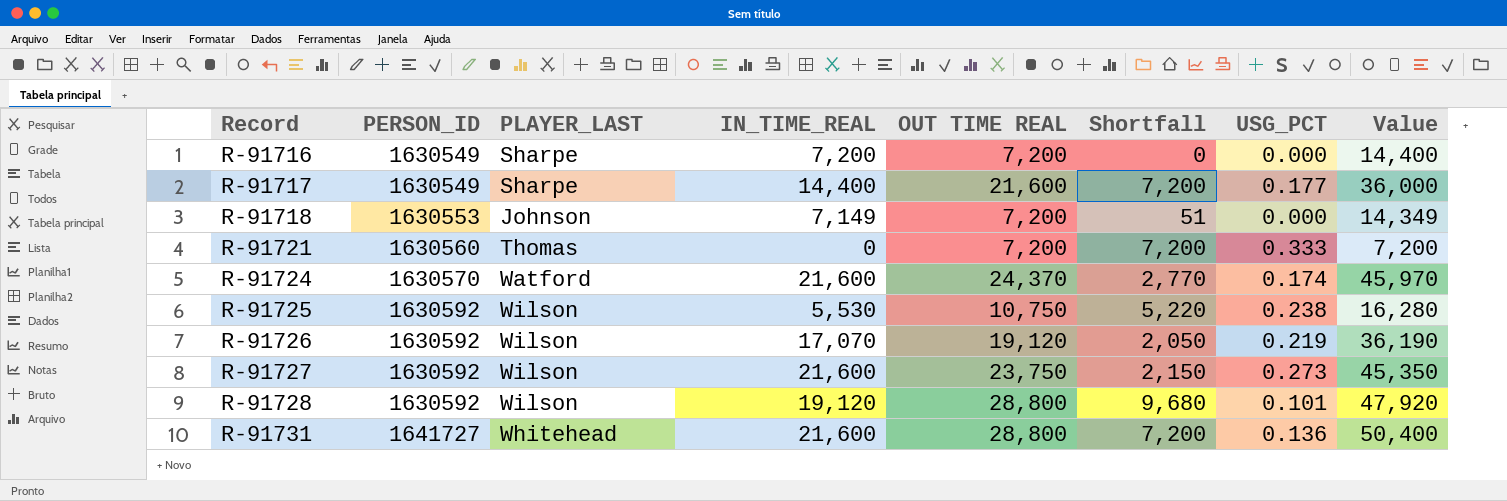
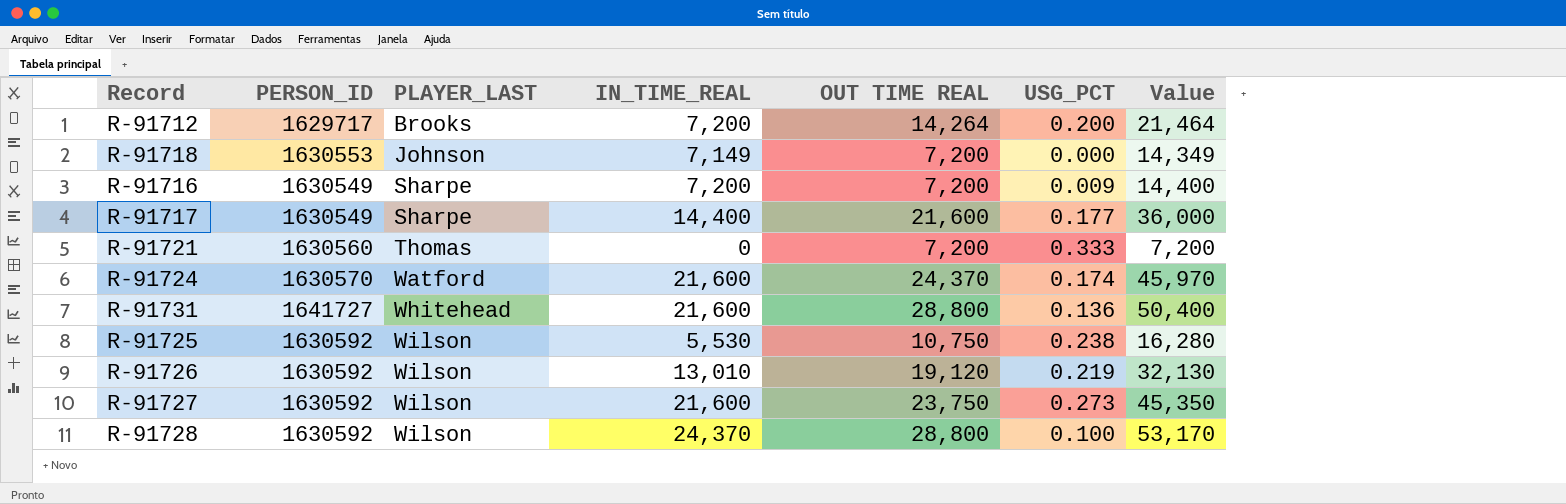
row order: Record ascending -> PLAYER_LAST ascending
column Shortfall | formula: [OUT TIME REAL] - [IN_TIME_REAL] -> none
row R-91712: none -> 1629717 | Brooks | 7,200 | 14,264 | 0.200 | 21,464
R-91716 | USG_PCT: 0.000 -> 0.009
R-91726 | IN_TIME_REAL: 17,070 -> 13,010
R-91726 | Value: 36,190 -> 32,130
R-91728 | IN_TIME_REAL: 19,120 -> 24,370
R-91728 | USG_PCT: 0.101 -> 0.100
R-91728 | Value: 47,920 -> 53,170

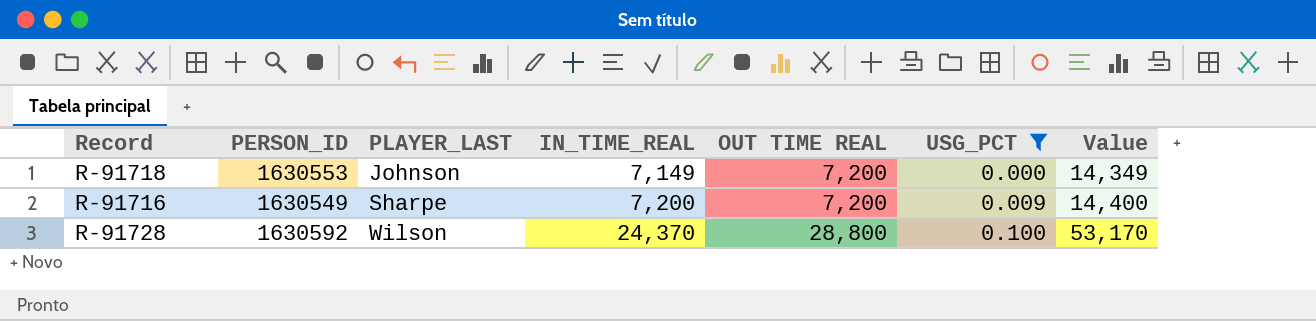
filter: none -> USG_PCT <= 0.100

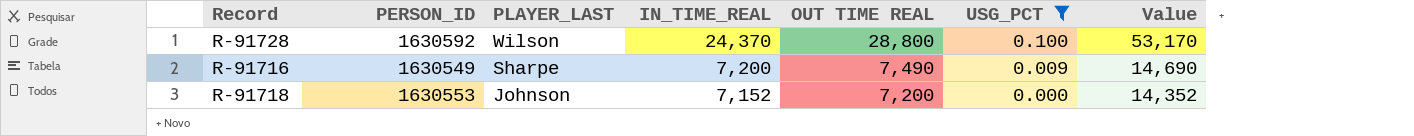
row order: PLAYER_LAST ascending -> PLAYER_LAST descending
R-91716 | OUT TIME REAL: 7,200 -> 7,490
R-91716 | Value: 14,400 -> 14,690
R-91718 | IN_TIME_REAL: 7,149 -> 7,152
R-91718 | Value: 14,349 -> 14,352

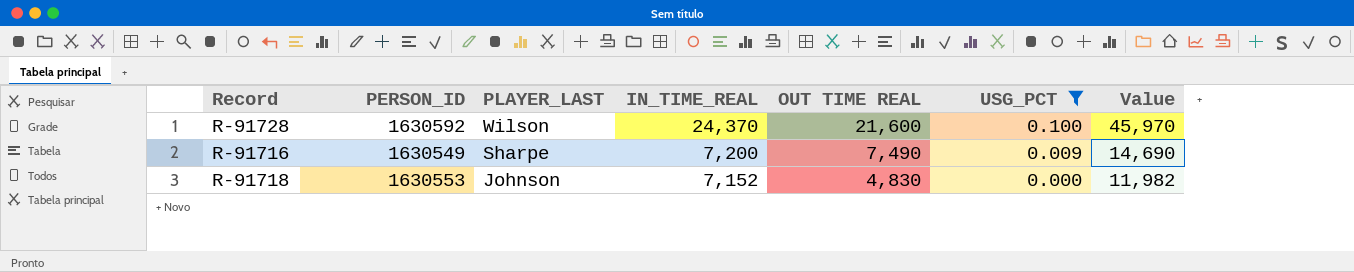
R-91728 | OUT TIME REAL: 28,800 -> 21,600
R-91728 | Value: 53,170 -> 45,970
R-91718 | OUT TIME REAL: 7,200 -> 4,830
R-91718 | Value: 14,352 -> 11,982

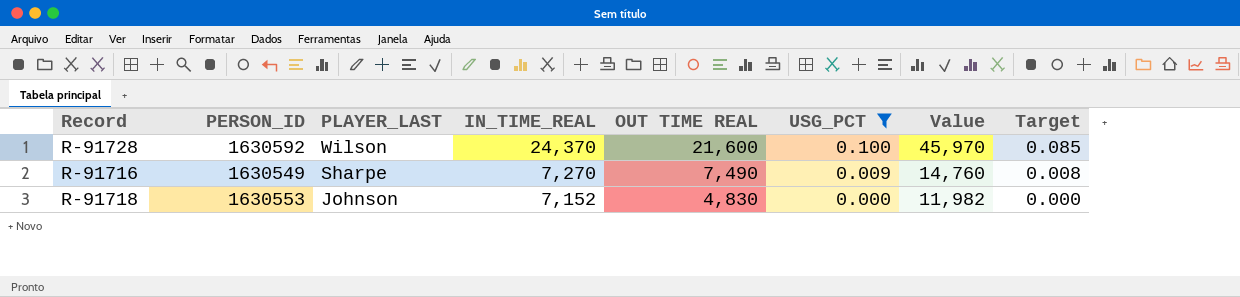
column Target | formula: none -> [USG_PCT] * 0.85
R-91716 | IN_TIME_REAL: 7,200 -> 7,270
R-91716 | Value: 14,690 -> 14,760

